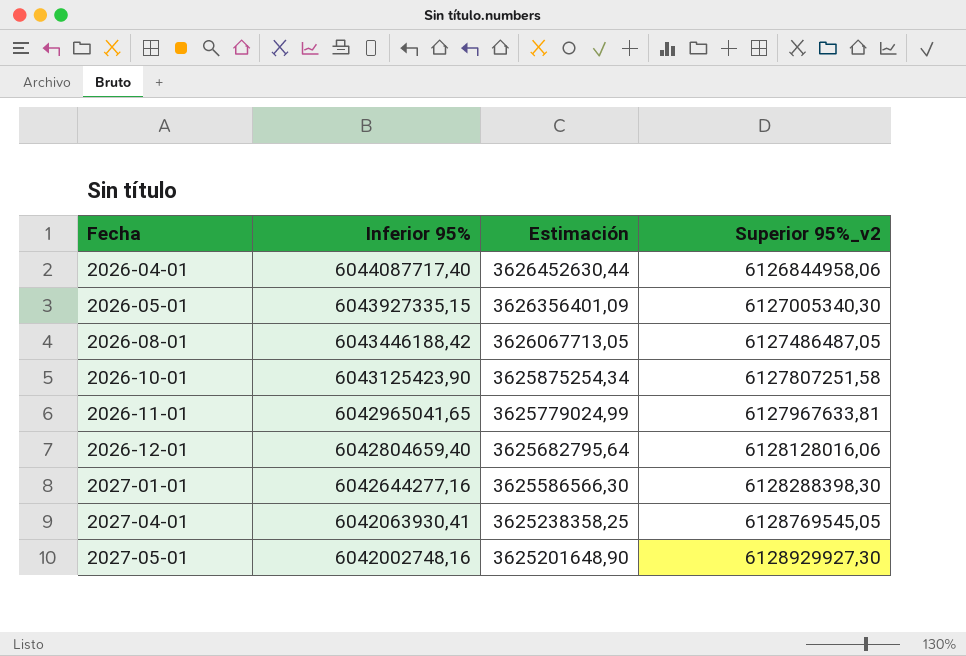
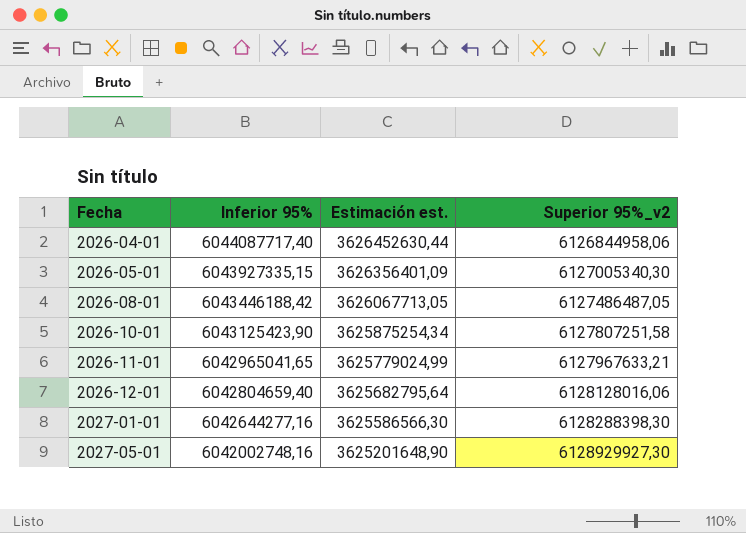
column name: Estimación -> Estimación est.
row 2027-04-01: 6042063930,41 | 3625238358,25 | 6128769545,05 -> none
2026-11-01 | Superior 95%_v2: 6127967633,81 -> 6127967633,21

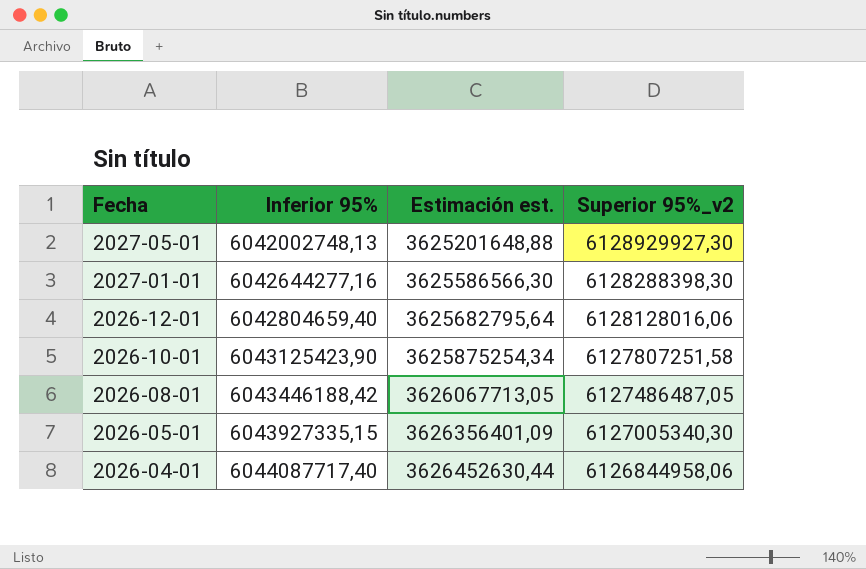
row order: Fecha ascending -> Fecha descending
row 2026-11-01: 6042965041,65 | 3625779024,99 | 6127967633,21 -> none
2027-05-01 | Inferior 95%: 6042002748,16 -> 6042002748,13
2027-05-01 | Estimación est.: 3625201648,90 -> 3625201648,88

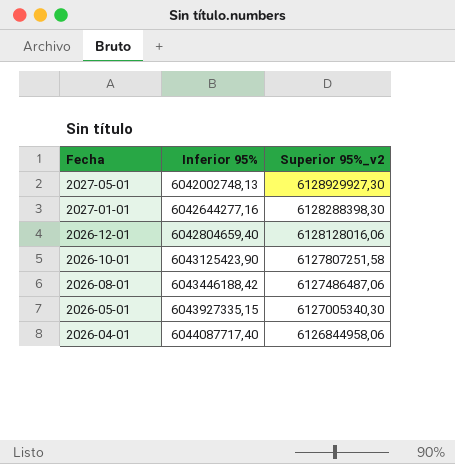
column Estimación est. | formula: [Inferior 95%] * 0,6 -> none
2026-08-01 | Superior 95%_v2: 6127486487,05 -> 6127486487,06

